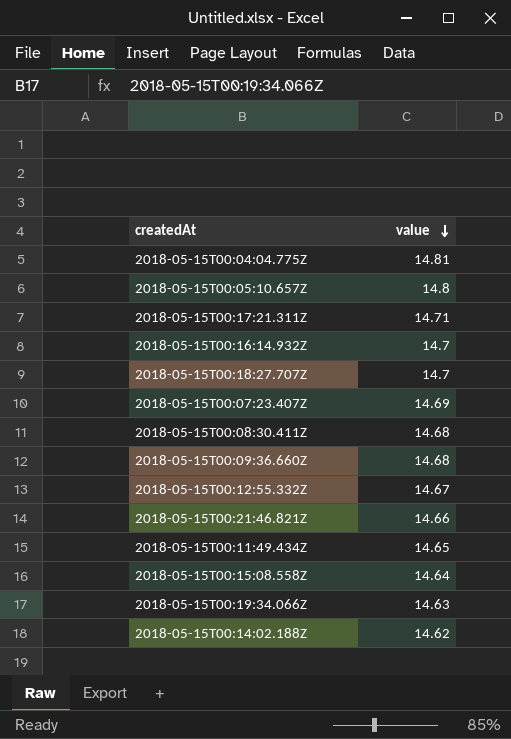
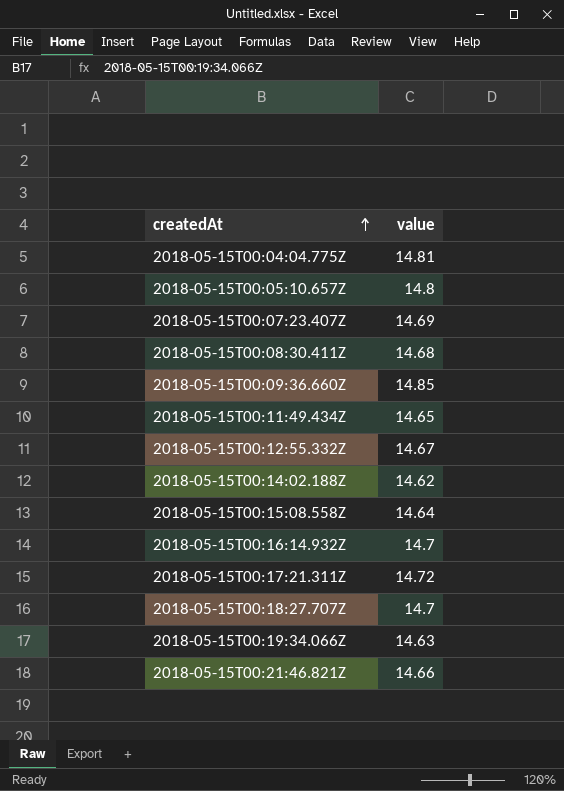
row order: value descending -> createdAt ascending
2018-05-15T00:09:36.660Z | value: 14.68 -> 14.85
2018-05-15T00:17:21.311Z | value: 14.71 -> 14.72

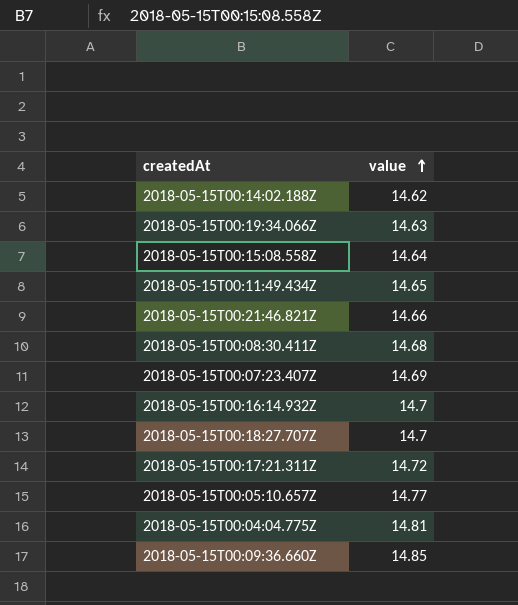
row order: createdAt ascending -> value ascending
row 2018-05-15T00:12:55.332Z: 14.67 -> none
2018-05-15T00:05:10.657Z | value: 14.8 -> 14.77

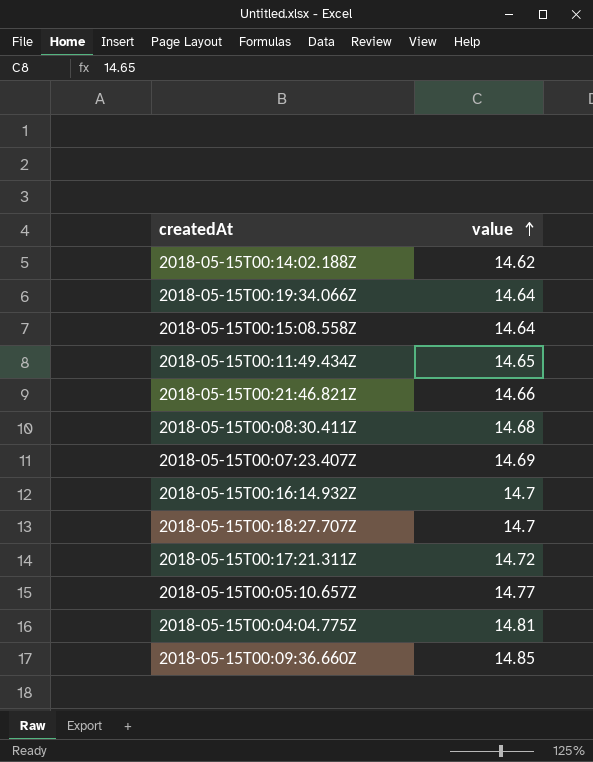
2018-05-15T00:19:34.066Z | value: 14.63 -> 14.64

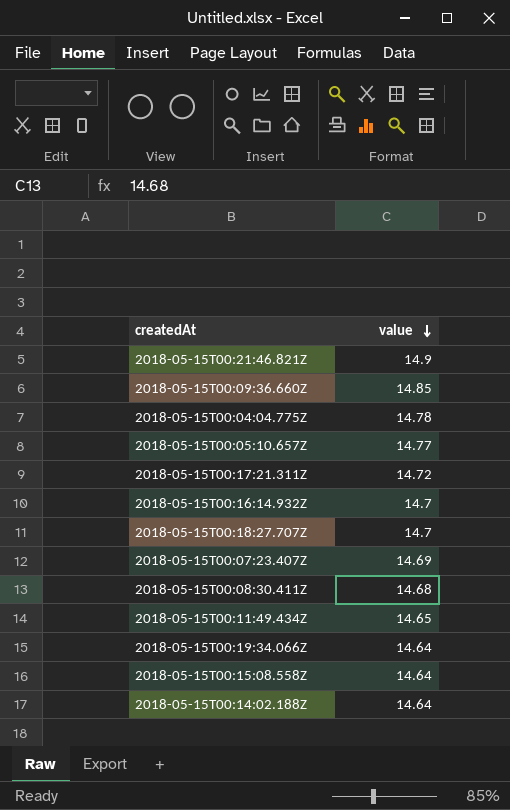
row order: value ascending -> value descending
2018-05-15T00:21:46.821Z | value: 14.66 -> 14.9
2018-05-15T00:04:04.775Z | value: 14.81 -> 14.78
2018-05-15T00:14:02.188Z | value: 14.62 -> 14.64

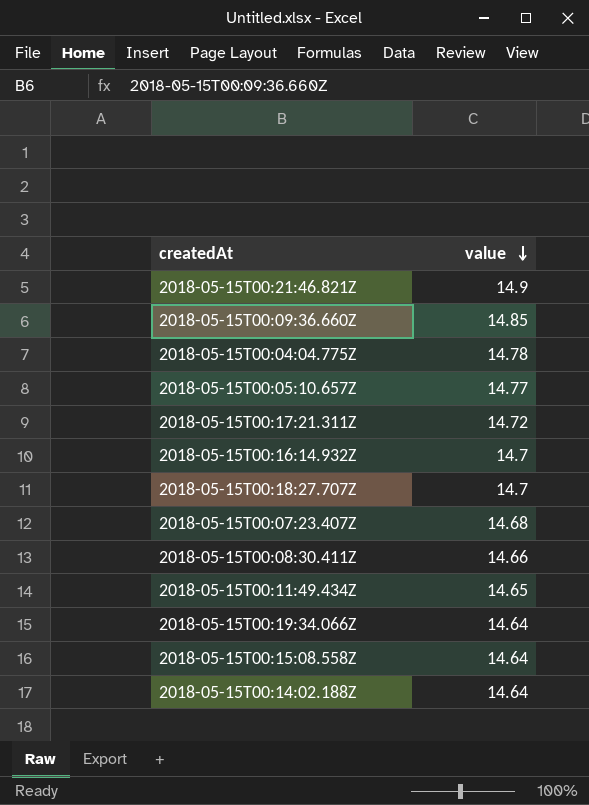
2018-05-15T00:07:23.407Z | value: 14.69 -> 14.68
2018-05-15T00:08:30.411Z | value: 14.68 -> 14.66

